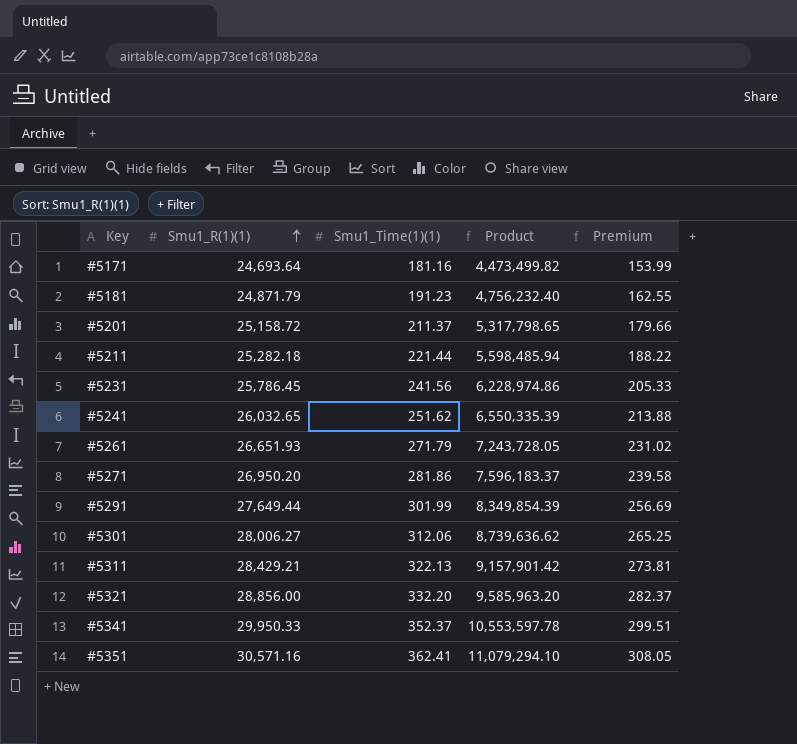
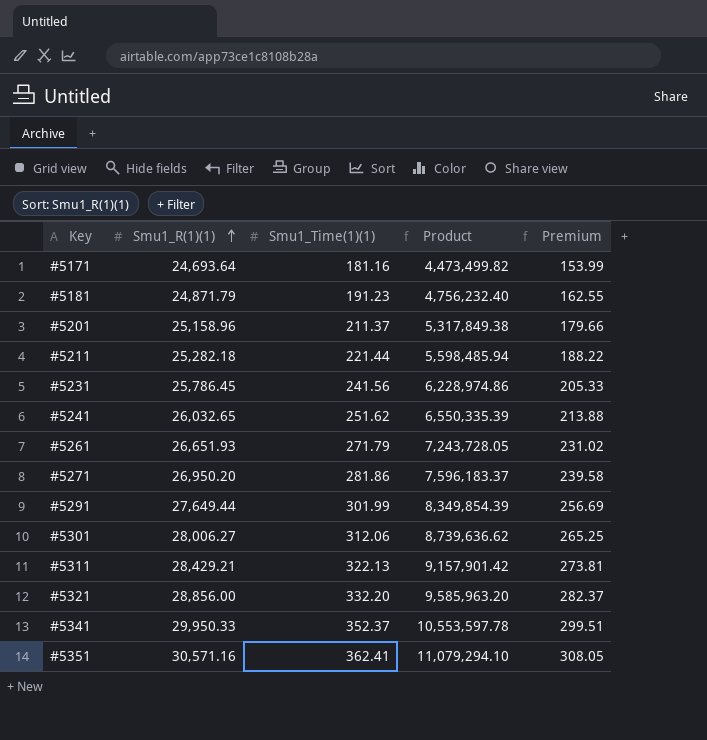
#5201 | Smu1_R(1)(1): 25,158.72 -> 25,158.96
#5201 | Product: 5,317,798.65 -> 5,317,849.38

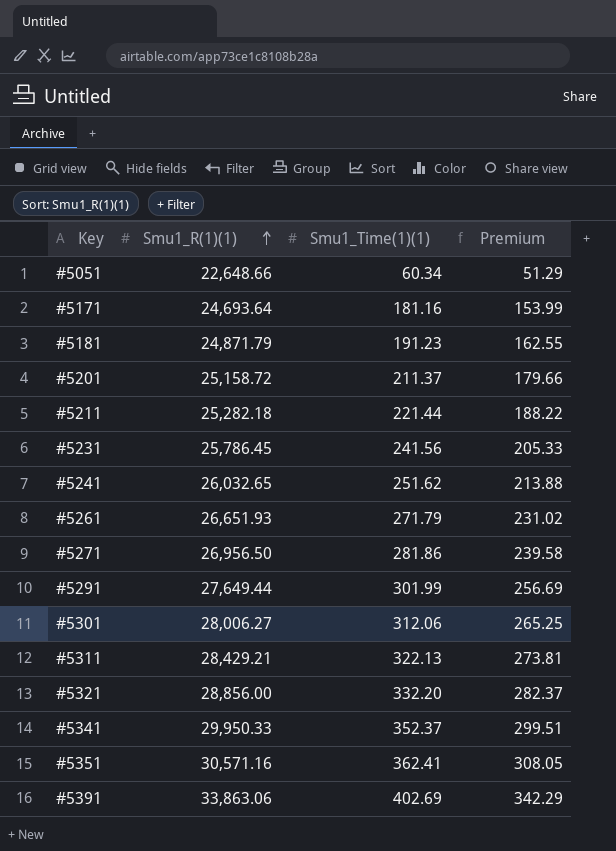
column Product | formula: [Smu1_R(1)(1)] * [Smu1_Time(1)(1)] -> none
row #5051: none -> 22,648.66 | 60.34 | 51.29
#5201 | Smu1_R(1)(1): 25,158.96 -> 25,158.72
#5271 | Smu1_R(1)(1): 26,950.20 -> 26,956.50
row #5391: none -> 33,863.06 | 402.69 | 342.29

